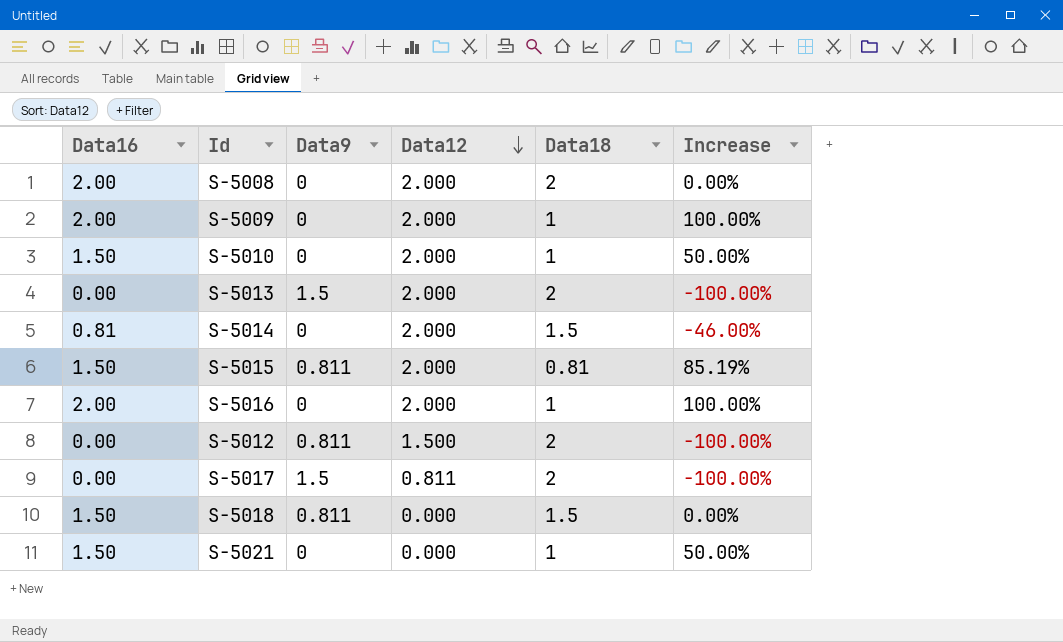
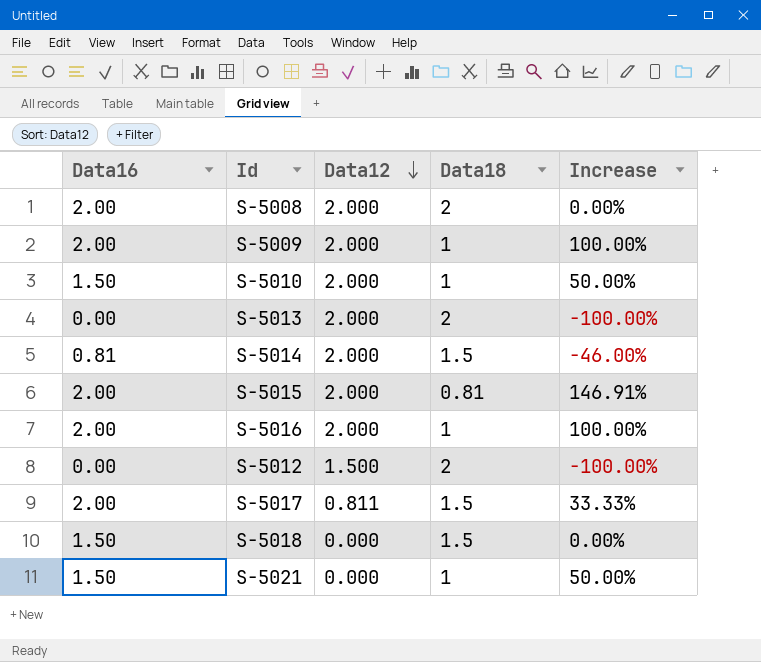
column Data9 | position: 3 -> none
S-5015 | Data16: 1.50 -> 2.00
S-5015 | Increase: 85.19% -> 146.91%
S-5017 | Data16: 0.00 -> 2.00
S-5017 | Data18: 2 -> 1.5
S-5017 | Increase: -100.00% -> 33.33%

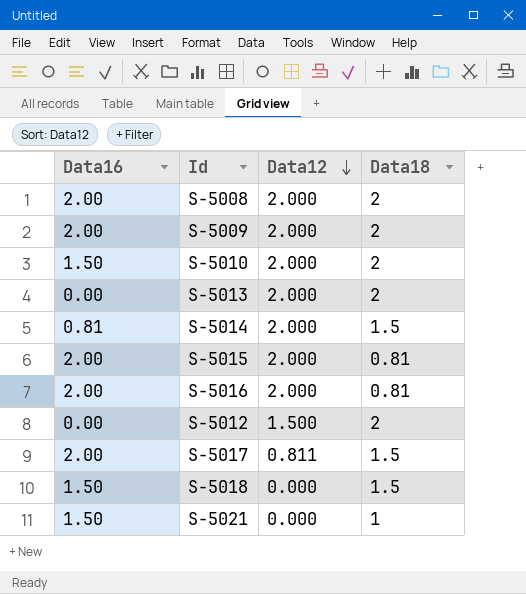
column Increase | formula: ([Data16] - [Data18]) / [Data18] -> none
S-5009 | Data18: 1 -> 2
S-5010 | Data18: 1 -> 2
S-5016 | Data18: 1 -> 0.81

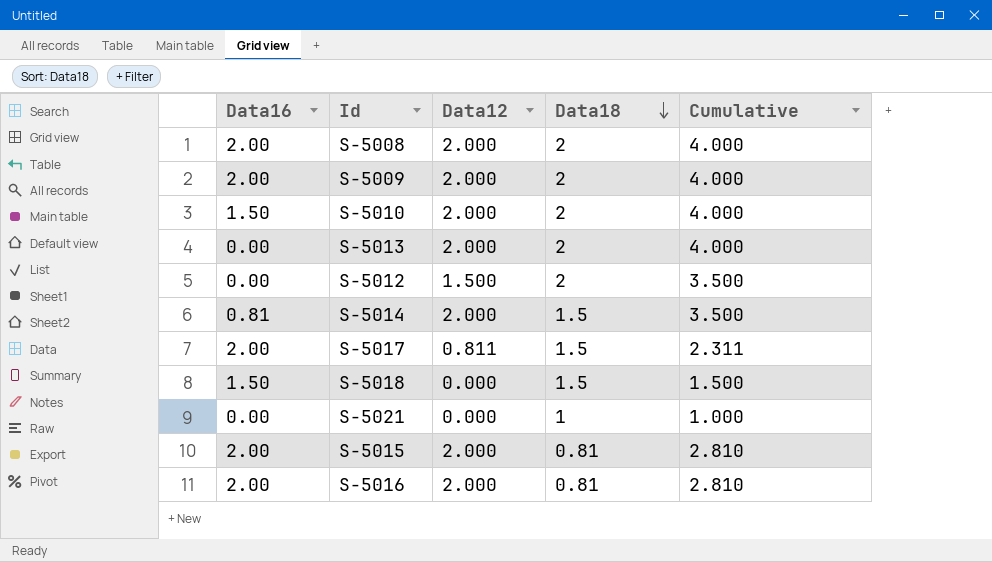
row order: Data12 descending -> Data18 descending
column Cumulative | formula: none -> [Data12] + [Data18]
S-5021 | Data16: 1.50 -> 0.00

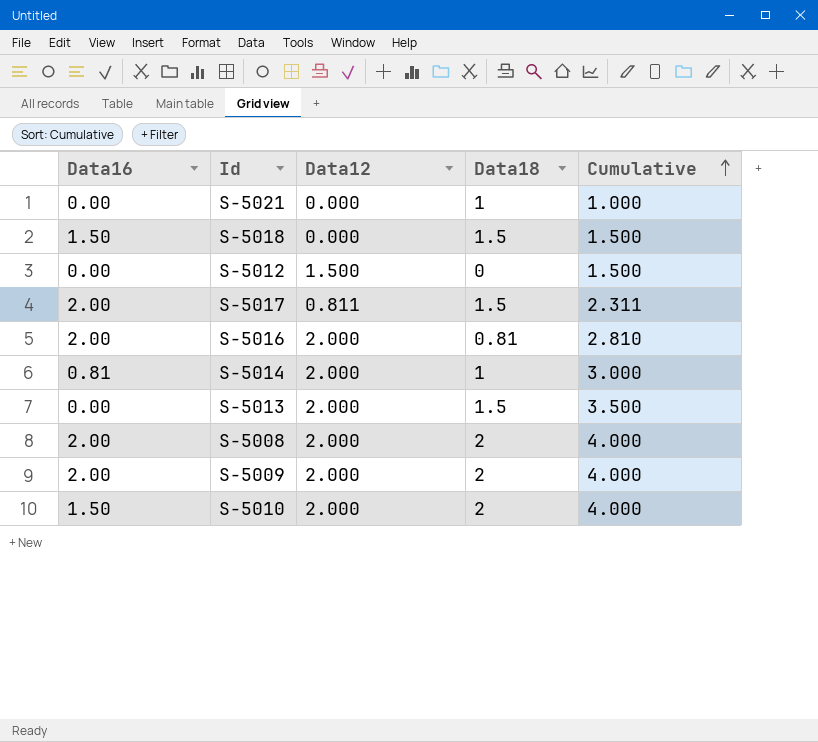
row order: Data18 descending -> Cumulative ascending
row S-5015: 2.00 | 2.000 | 0.81 | 2.810 -> none
S-5012 | Data18: 2 -> 0
S-5012 | Cumulative: 3.500 -> 1.500
S-5014 | Data18: 1.5 -> 1
S-5014 | Cumulative: 3.500 -> 3.000
S-5013 | Data18: 2 -> 1.5
S-5013 | Cumulative: 4.000 -> 3.500

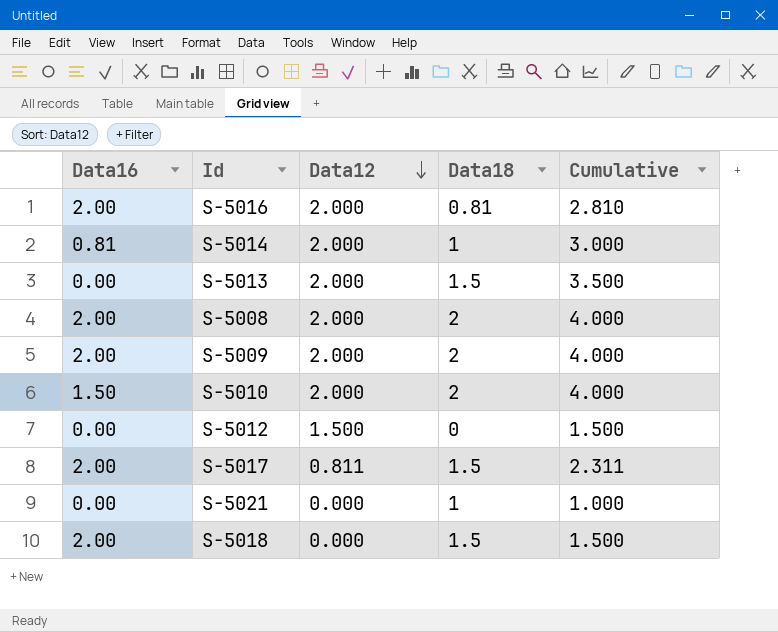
row order: Cumulative ascending -> Data12 descending
S-5018 | Data16: 1.50 -> 2.00

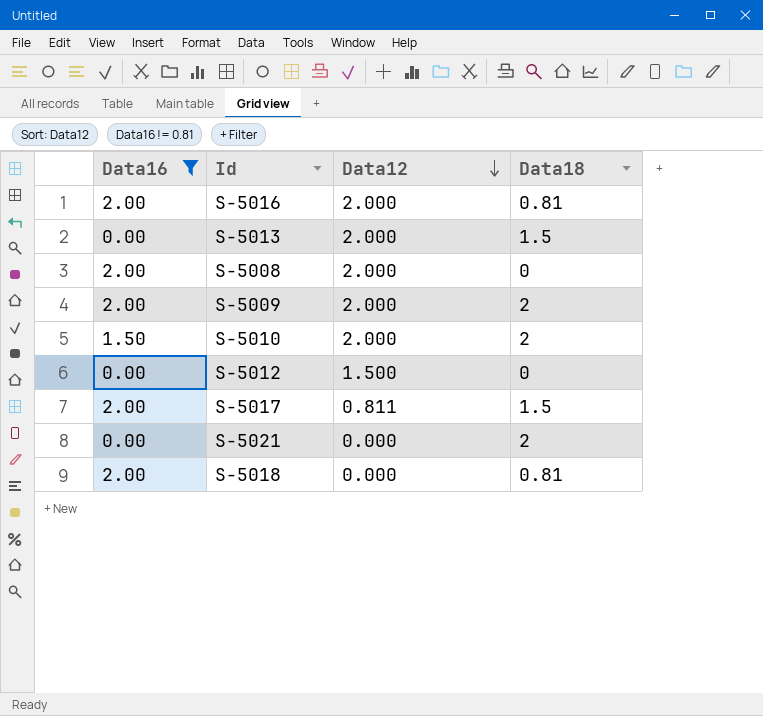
filter: none -> Data16 != 0.81
column Cumulative | formula: [Data12] + [Data18] -> none
S-5008 | Data18: 2 -> 0
S-5021 | Data18: 1 -> 2
S-5018 | Data18: 1.5 -> 0.81

